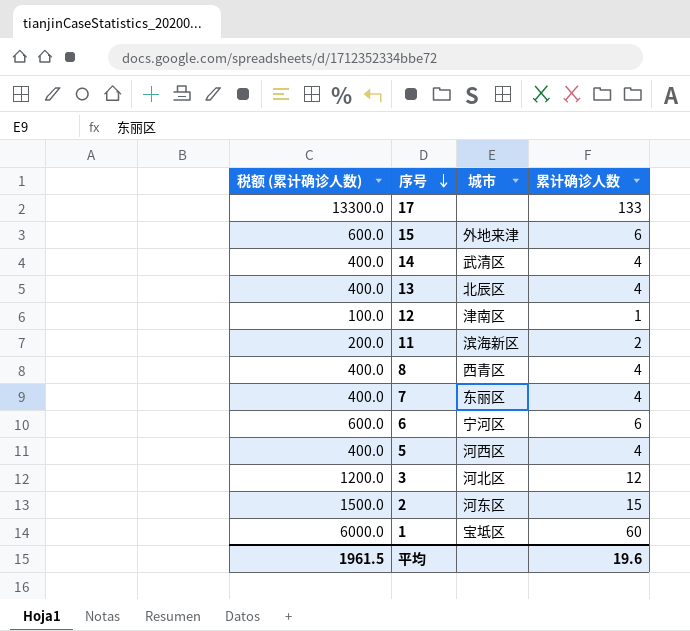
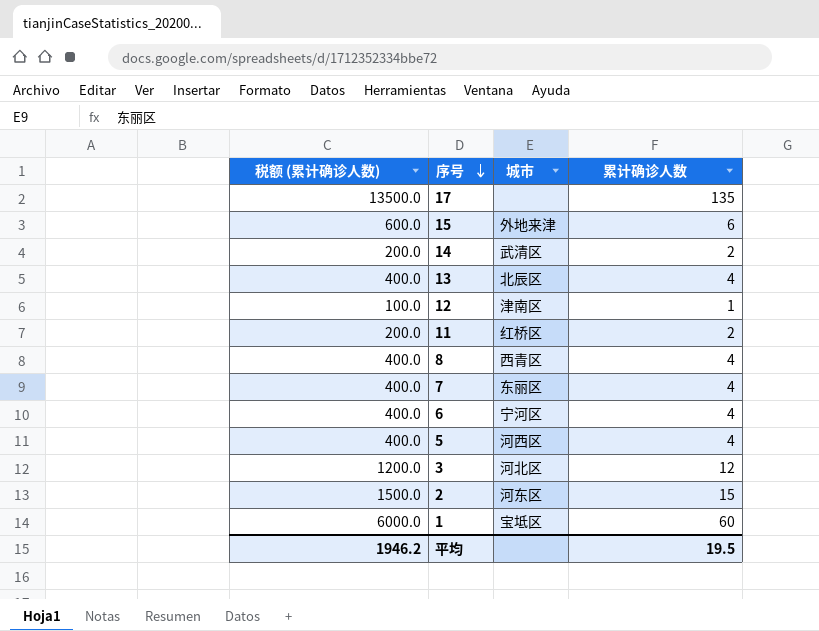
17 | 税额 (累计确诊人数): 13300.0 -> 13500.0
17 | 累计确诊人数: 133 -> 135
14 | 税额 (累计确诊人数): 400.0 -> 200.0
14 | 累计确诊人数: 4 -> 2
11 | 城市: 滨海新区 -> 红桥区
6 | 税额 (累计确诊人数): 600.0 -> 400.0
6 | 累计确诊人数: 6 -> 4
平均 | 税额 (累计确诊人数): 1961.5 -> 1946.2
平均 | 累计确诊人数: 19.6 -> 19.5

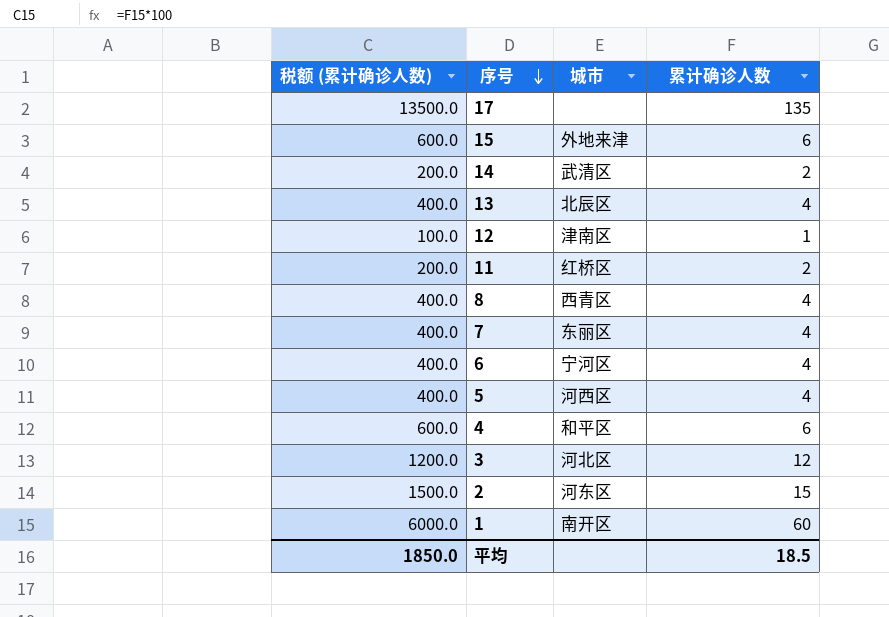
row 4: none -> 600.0 | 和平区 | 6
1 | 城市: 宝坻区 -> 南开区
平均 | 税额 (累计确诊人数): 1946.2 -> 1850.0
平均 | 累计确诊人数: 19.5 -> 18.5

